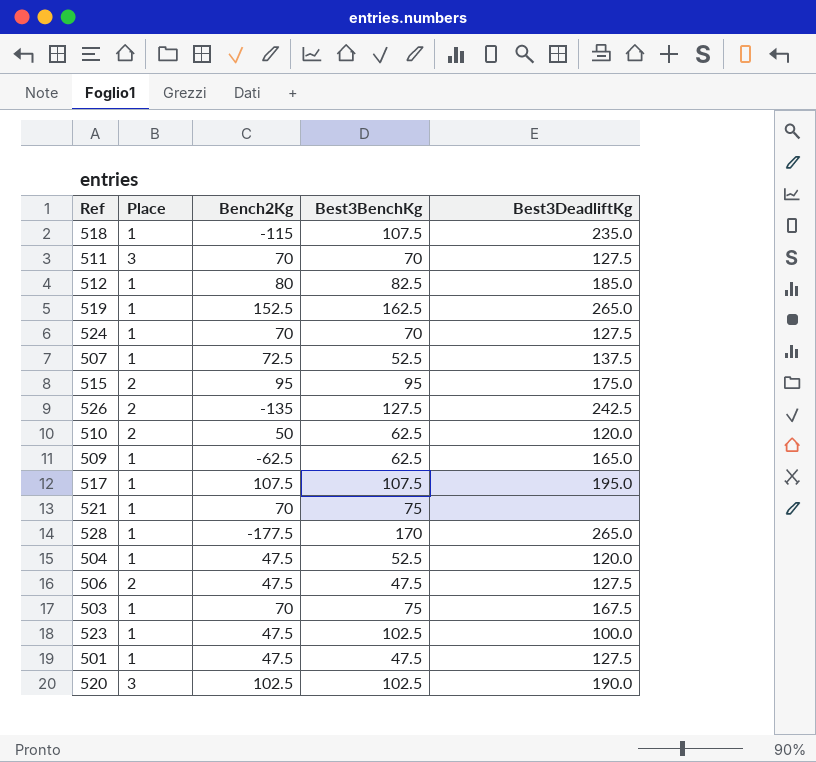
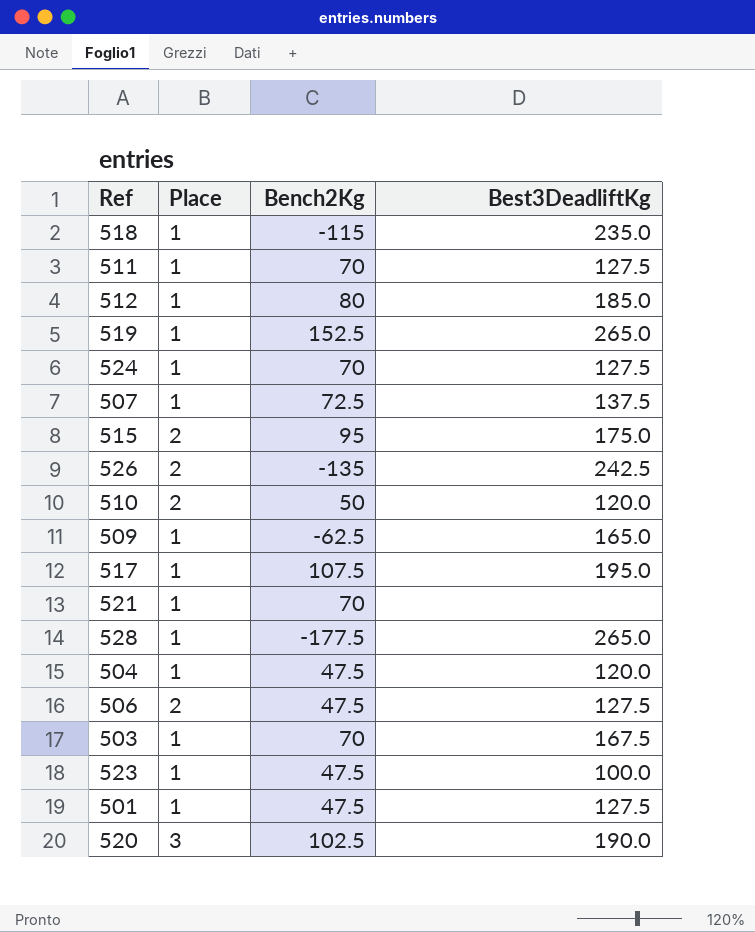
column Best3BenchKg | position: 4 -> none
511 | Place: 3 -> 1

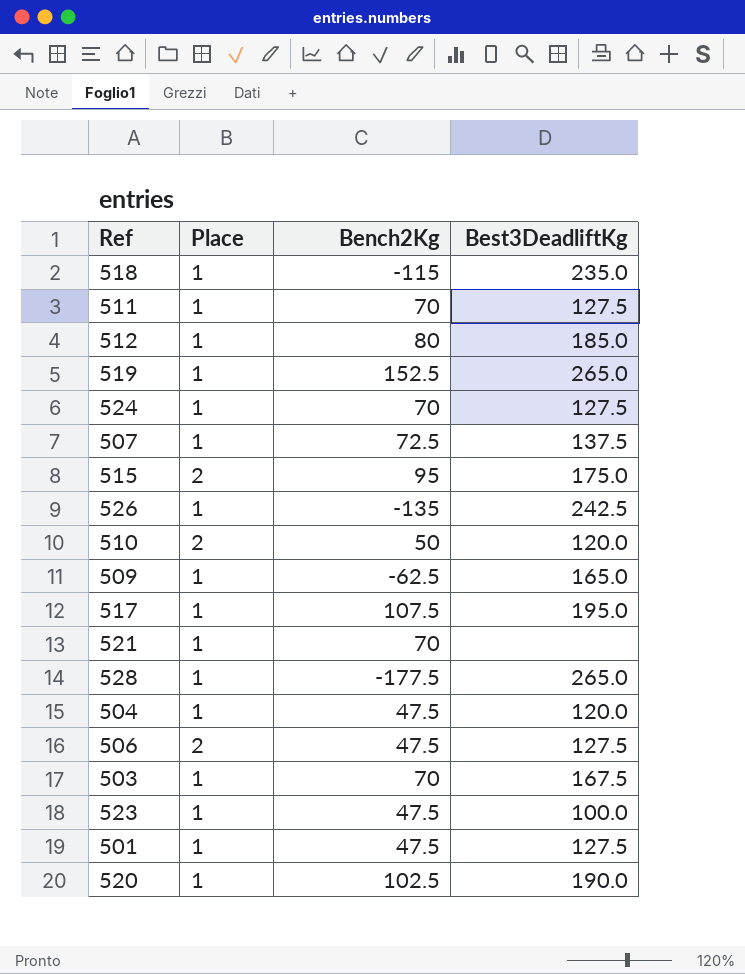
526 | Place: 2 -> 1
520 | Place: 3 -> 1

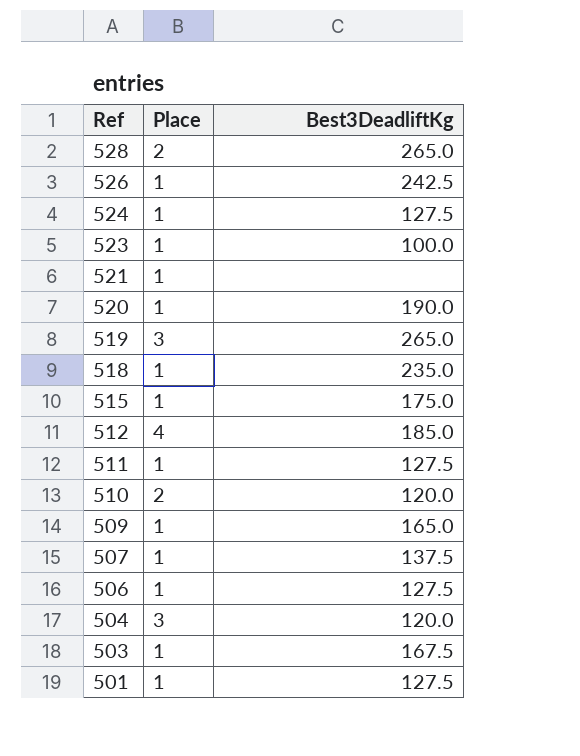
row order: none -> Ref descending
column Bench2Kg | position: 3 -> none
row 517: 1 | 107.5 | 195.0 -> none
528 | Place: 1 -> 2
519 | Place: 1 -> 3
515 | Place: 2 -> 1
512 | Place: 1 -> 4
506 | Place: 2 -> 1
504 | Place: 1 -> 3

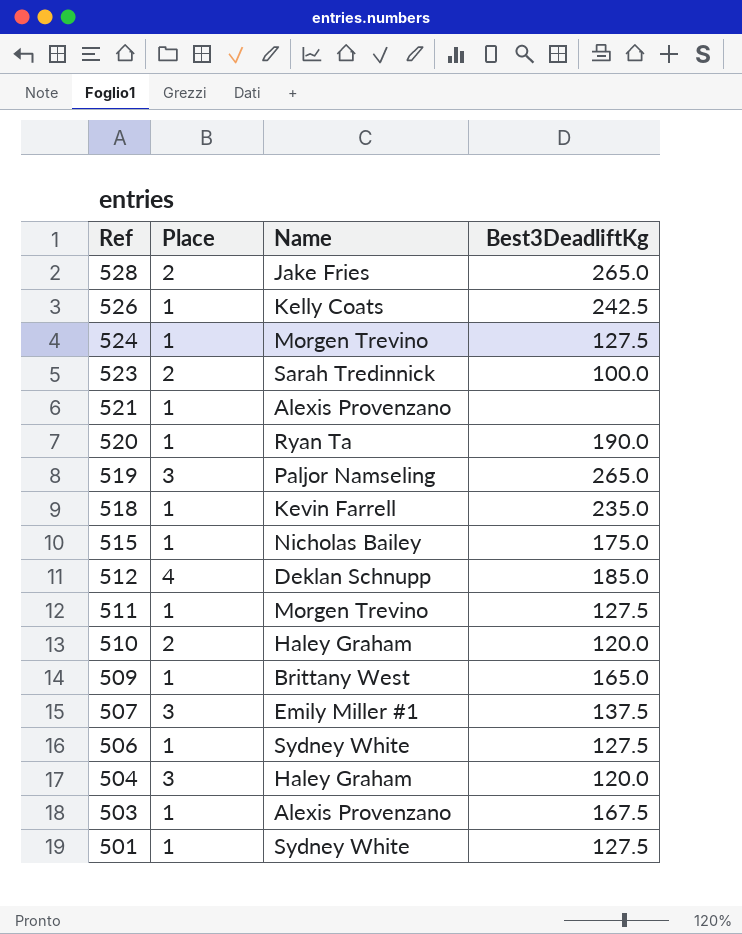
column Name | position: none -> 3
523 | Place: 1 -> 2
507 | Place: 1 -> 3

